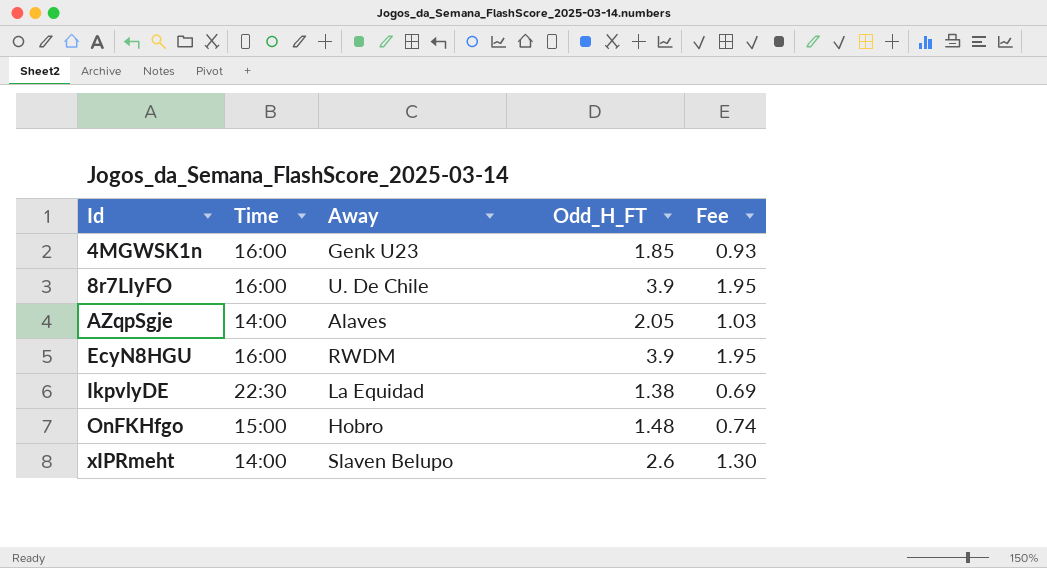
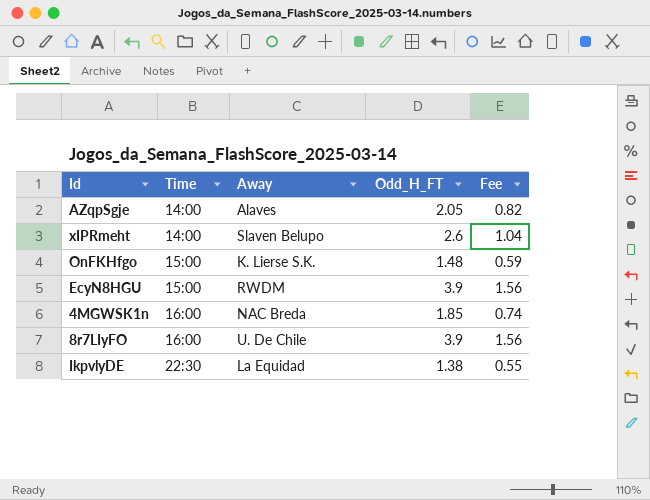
row order: Id ascending -> Time ascending
column Fee | formula: [Odd_H_FT] * 0.5 -> [Odd_H_FT] * 0.4
OnFKHfgo | Away: Hobro -> K. Lierse S.K.
EcyN8HGU | Time: 16:00 -> 15:00
4MGWSK1n | Away: Genk U23 -> NAC Breda

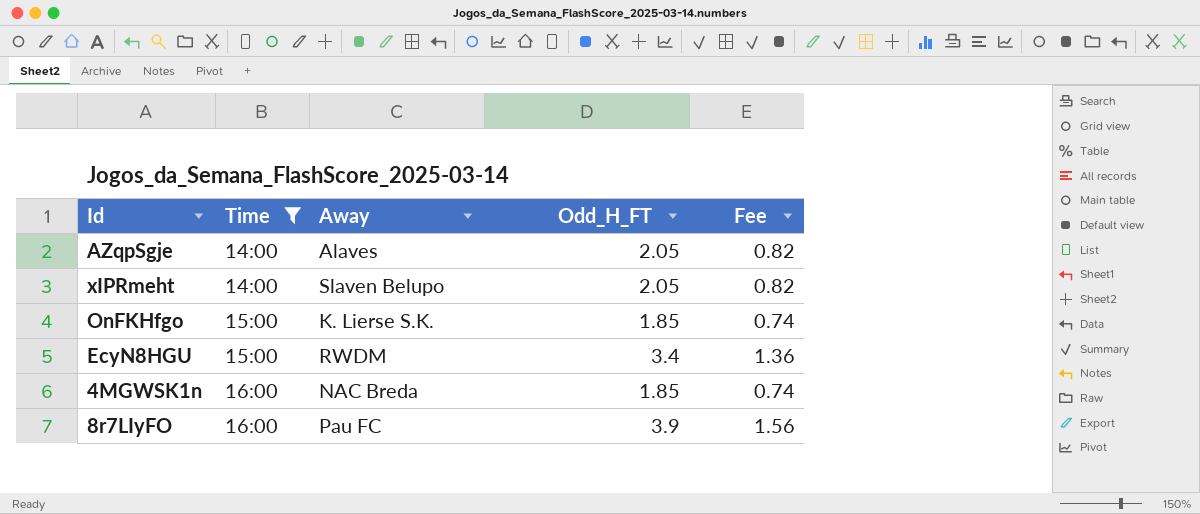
filter: none -> Time != 22:30
xIPRmeht | Odd_H_FT: 2.6 -> 2.05
xIPRmeht | Fee: 1.04 -> 0.82
OnFKHfgo | Odd_H_FT: 1.48 -> 1.85
OnFKHfgo | Fee: 0.59 -> 0.74
EcyN8HGU | Odd_H_FT: 3.9 -> 3.4
EcyN8HGU | Fee: 1.56 -> 1.36
8r7LIyFO | Away: U. De Chile -> Pau FC

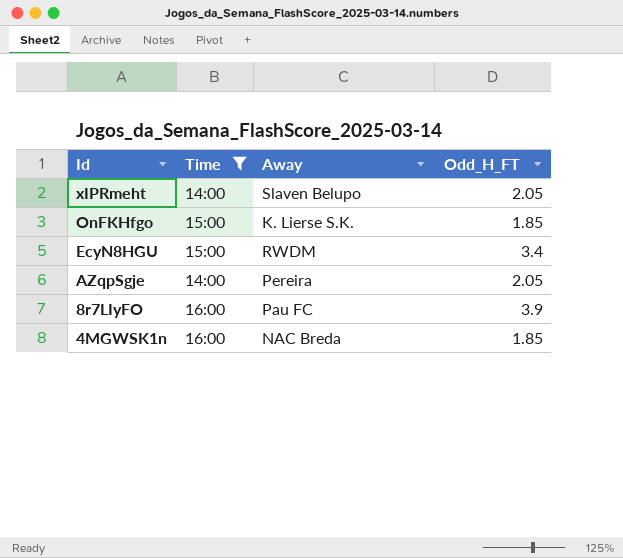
row order: Time ascending -> Id descending
column Fee | formula: [Odd_H_FT] * 0.4 -> none
AZqpSgje | Away: Alaves -> Pereira

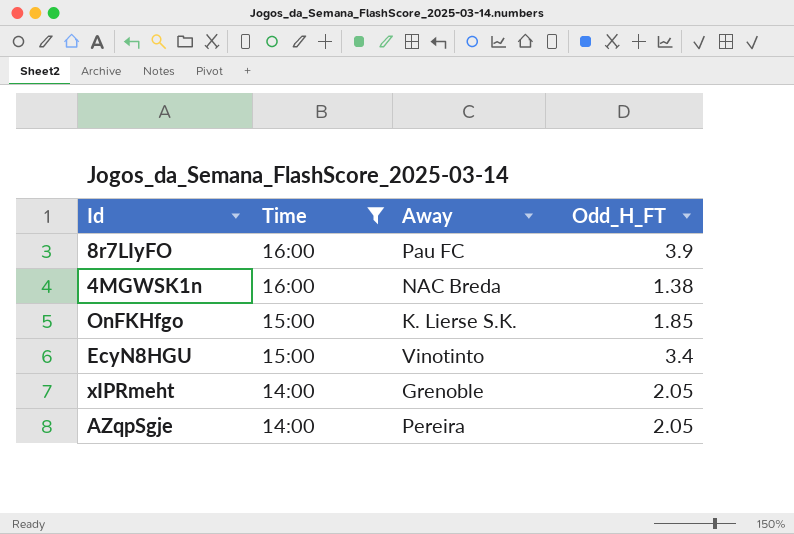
row order: Id descending -> Time descending
4MGWSK1n | Odd_H_FT: 1.85 -> 1.38
EcyN8HGU | Away: RWDM -> Vinotinto
xIPRmeht | Away: Slaven Belupo -> Grenoble

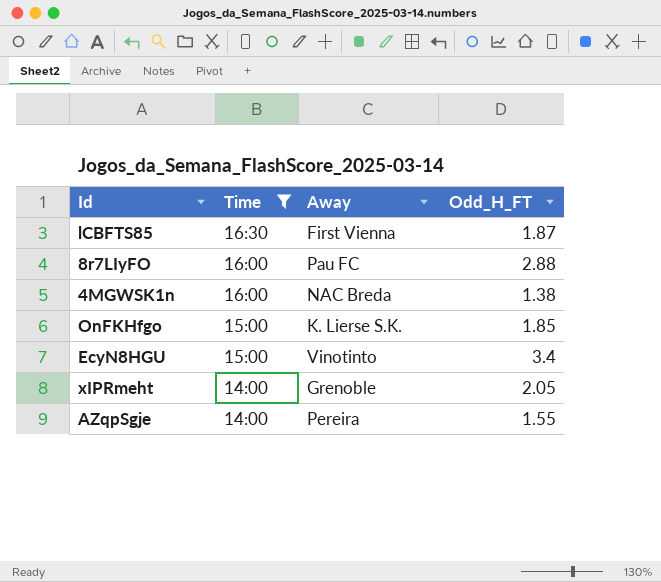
row lCBFTS85: none -> 16:30 | First Vienna | 1.87
8r7LIyFO | Odd_H_FT: 3.9 -> 2.88
AZqpSgje | Odd_H_FT: 2.05 -> 1.55

